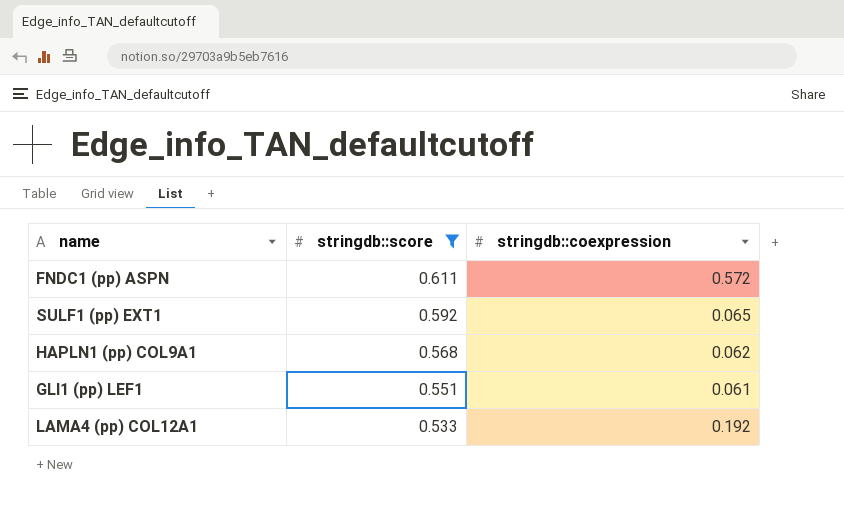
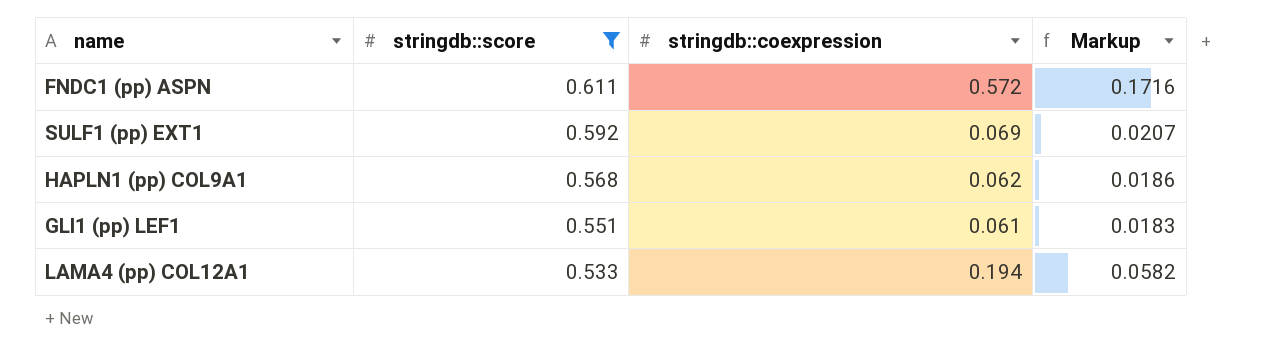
column Markup | formula: none -> [stringdb::coexpression] * 0.3
SULF1 (pp) EXT1 | stringdb::coexpression: 0.065 -> 0.069
LAMA4 (pp) COL12A1 | stringdb::coexpression: 0.192 -> 0.194

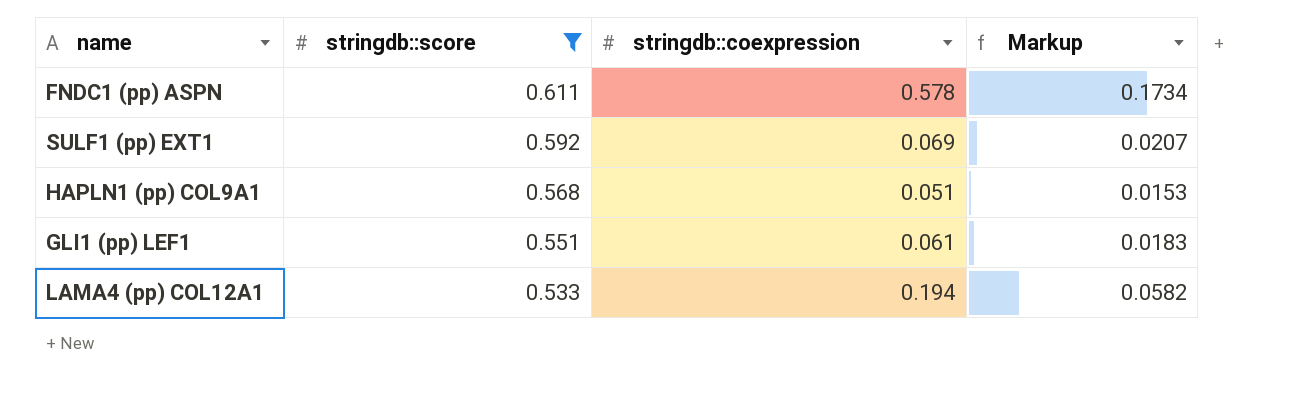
FNDC1 (pp) ASPN | stringdb::coexpression: 0.572 -> 0.578
FNDC1 (pp) ASPN | Markup: 0.1716 -> 0.1734
HAPLN1 (pp) COL9A1 | stringdb::coexpression: 0.062 -> 0.051
HAPLN1 (pp) COL9A1 | Markup: 0.0186 -> 0.0153

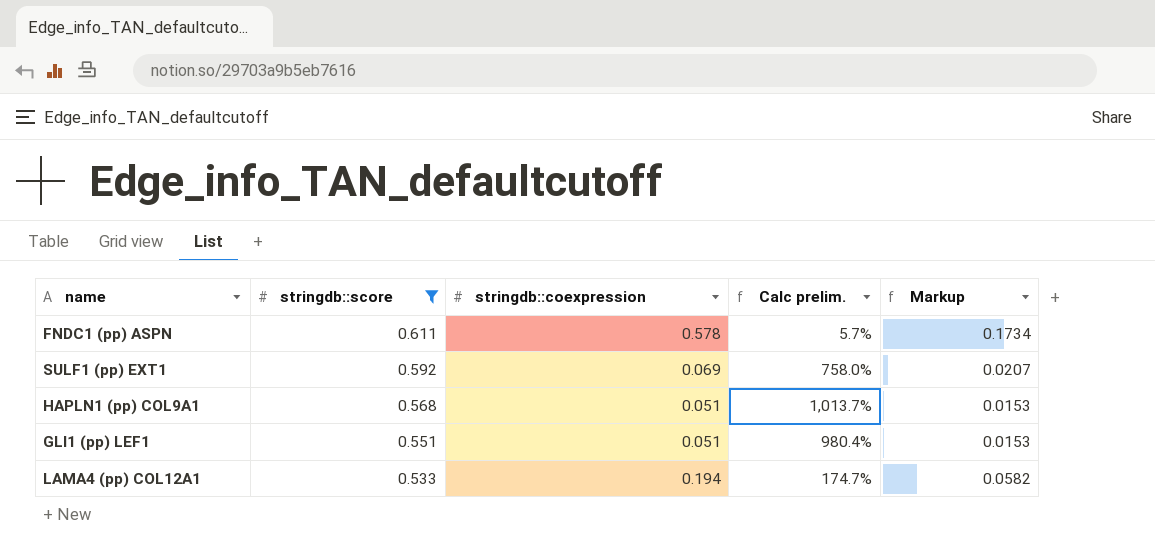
column Calc prelim. | formula: none -> ([stringdb::score] - [stringdb::coexpression]) / [stringdb::coexpression]
GLI1 (pp) LEF1 | stringdb::coexpression: 0.061 -> 0.051
GLI1 (pp) LEF1 | Markup: 0.0183 -> 0.0153

